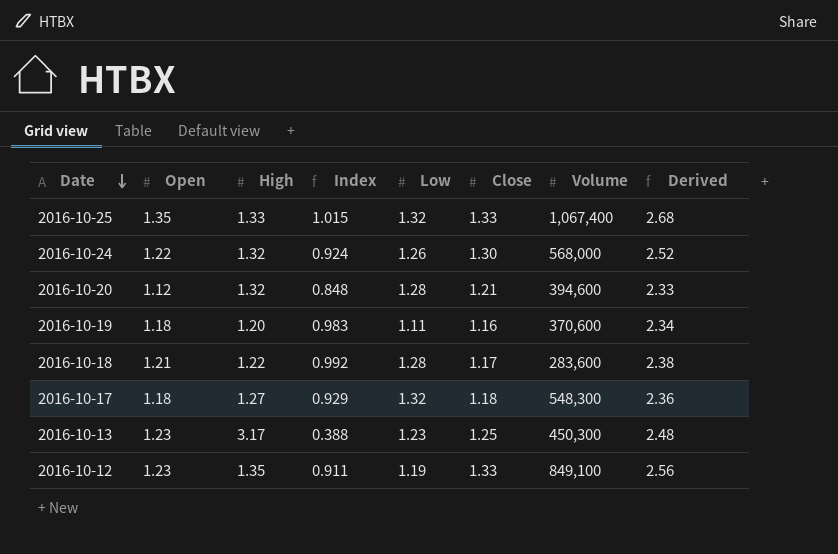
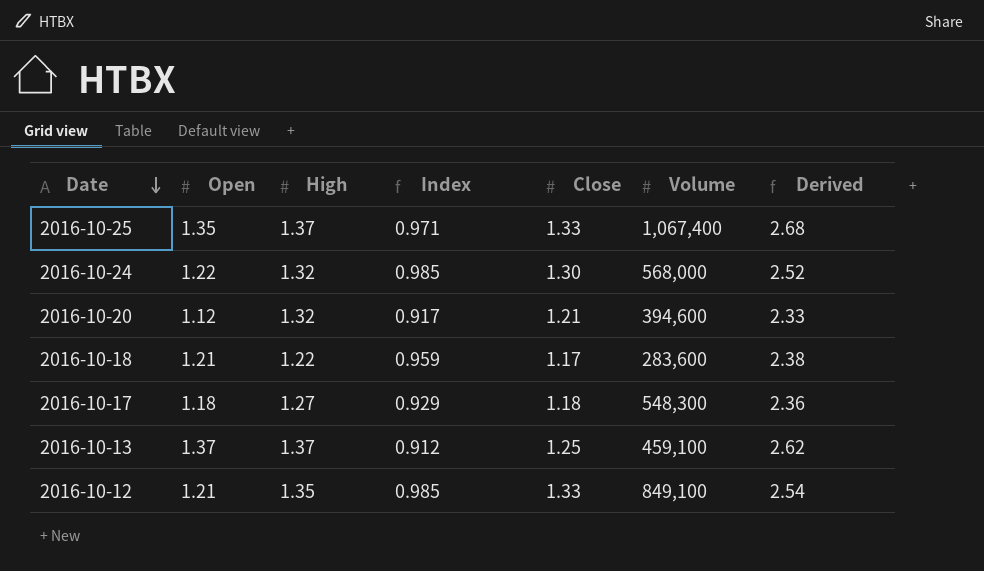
column Low | position: 5 -> none
column Index | formula: [Open] / [High] -> [Close] / [High]
row 2016-10-19: 1.18 | 1.20 | 0.983 | 1.11 | 1.16 | 370,600 | 2.34 -> none
2016-10-25 | High: 1.33 -> 1.37
2016-10-13 | Open: 1.23 -> 1.37
2016-10-13 | High: 3.17 -> 1.37
2016-10-13 | Volume: 450,300 -> 459,100
2016-10-13 | Derived: 2.48 -> 2.62
2016-10-12 | Open: 1.23 -> 1.21
2016-10-12 | Derived: 2.56 -> 2.54

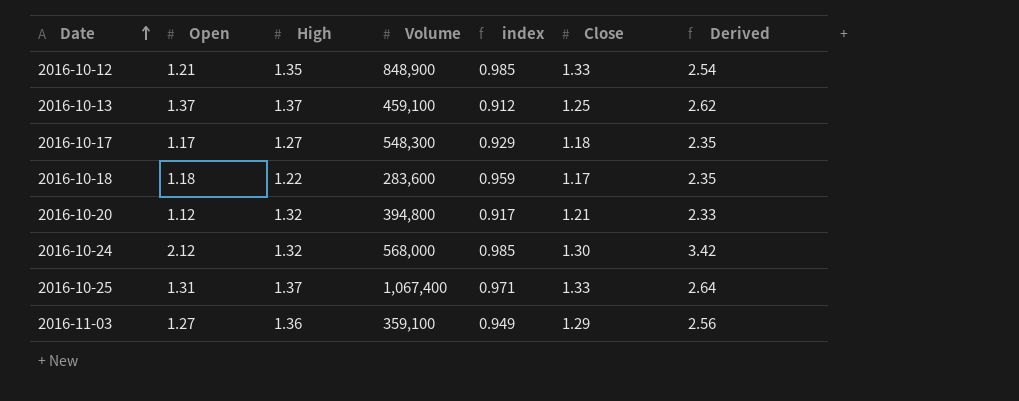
row order: Date descending -> Date ascending
column Volume | position: 6 -> 4
column name: Index -> index
2016-10-12 | Volume: 849,100 -> 848,900
2016-10-17 | Open: 1.18 -> 1.17
2016-10-17 | Derived: 2.36 -> 2.35
2016-10-18 | Open: 1.21 -> 1.18
2016-10-18 | Derived: 2.38 -> 2.35
2016-10-20 | Volume: 394,600 -> 394,800
2016-10-24 | Open: 1.22 -> 2.12
2016-10-24 | Derived: 2.52 -> 3.42
2016-10-25 | Open: 1.35 -> 1.31
2016-10-25 | Derived: 2.68 -> 2.64
row 2016-11-03: none -> 1.27 | 1.36 | 359,100 | 0.949 | 1.29 | 2.56

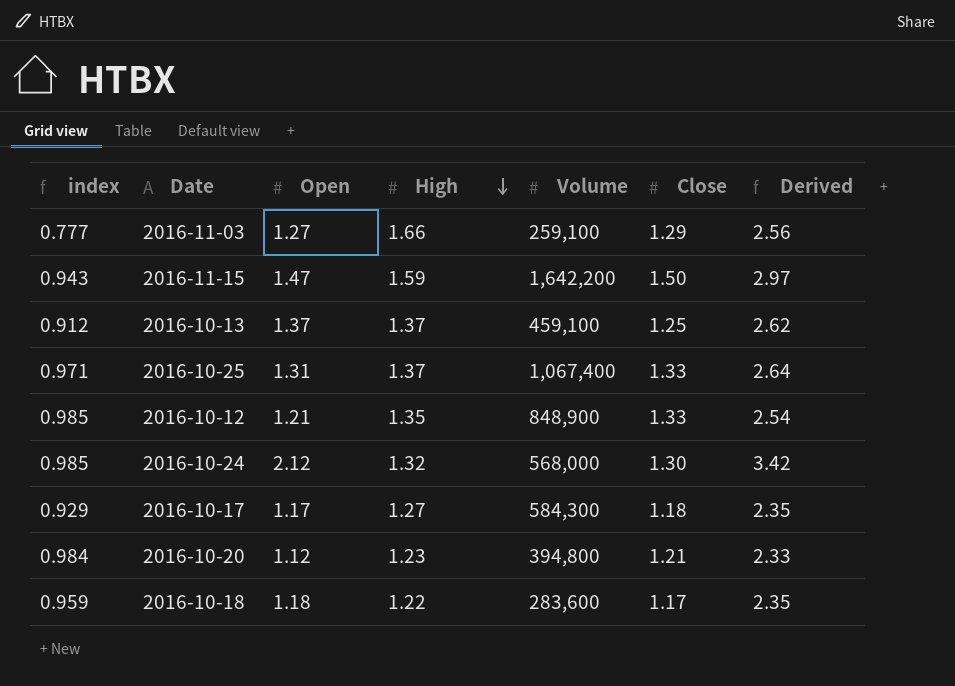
row order: Date ascending -> High descending
column index | position: 5 -> 1
2016-11-03 | index: 0.949 -> 0.777
2016-11-03 | High: 1.36 -> 1.66
2016-11-03 | Volume: 359,100 -> 259,100
row 2016-11-15: none -> 0.943 | 1.47 | 1.59 | 1,642,200 | 1.50 | 2.97
2016-10-17 | Volume: 548,300 -> 584,300
2016-10-20 | index: 0.917 -> 0.984
2016-10-20 | High: 1.32 -> 1.23

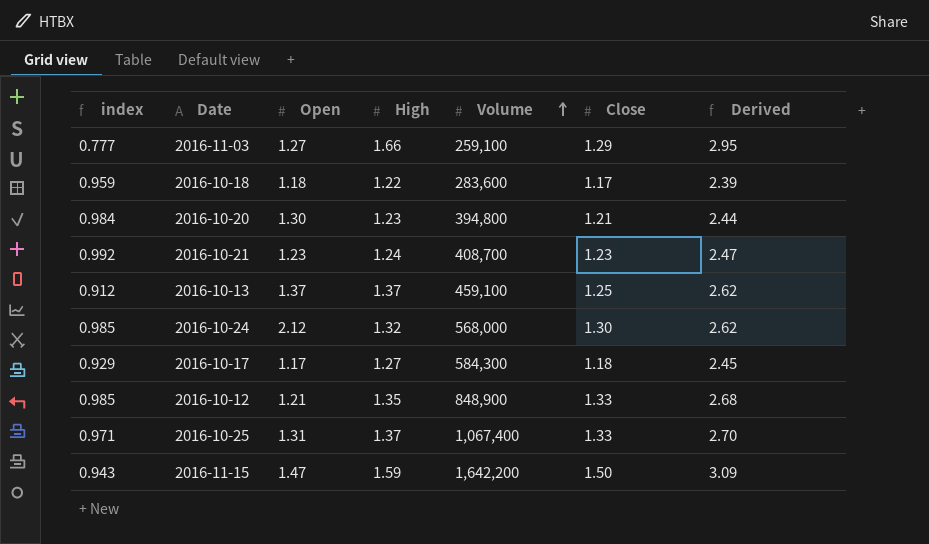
row order: High descending -> Volume ascending
column Derived | formula: [Open] + [Close] -> [High] + [Close]
2016-10-20 | Open: 1.12 -> 1.30
row 2016-10-21: none -> 0.992 | 1.23 | 1.24 | 408,700 | 1.23 | 2.47

